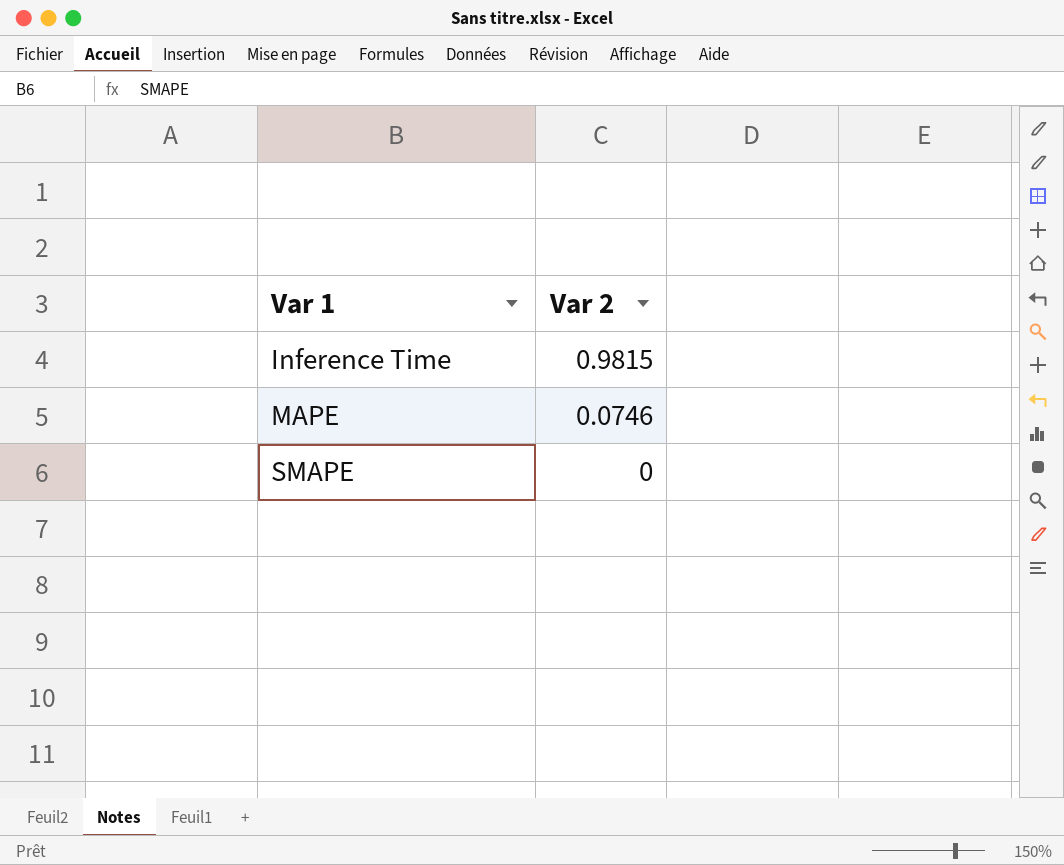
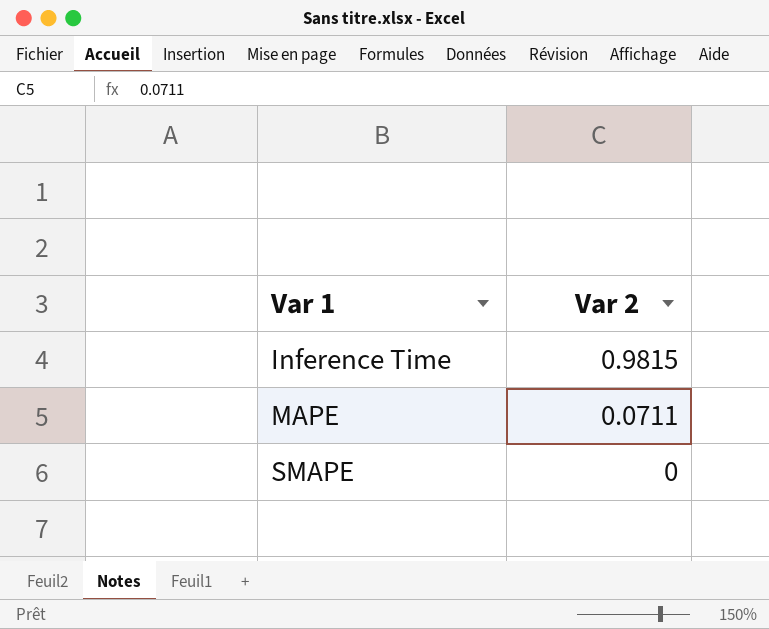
MAPE | Var 2: 0.0746 -> 0.0711

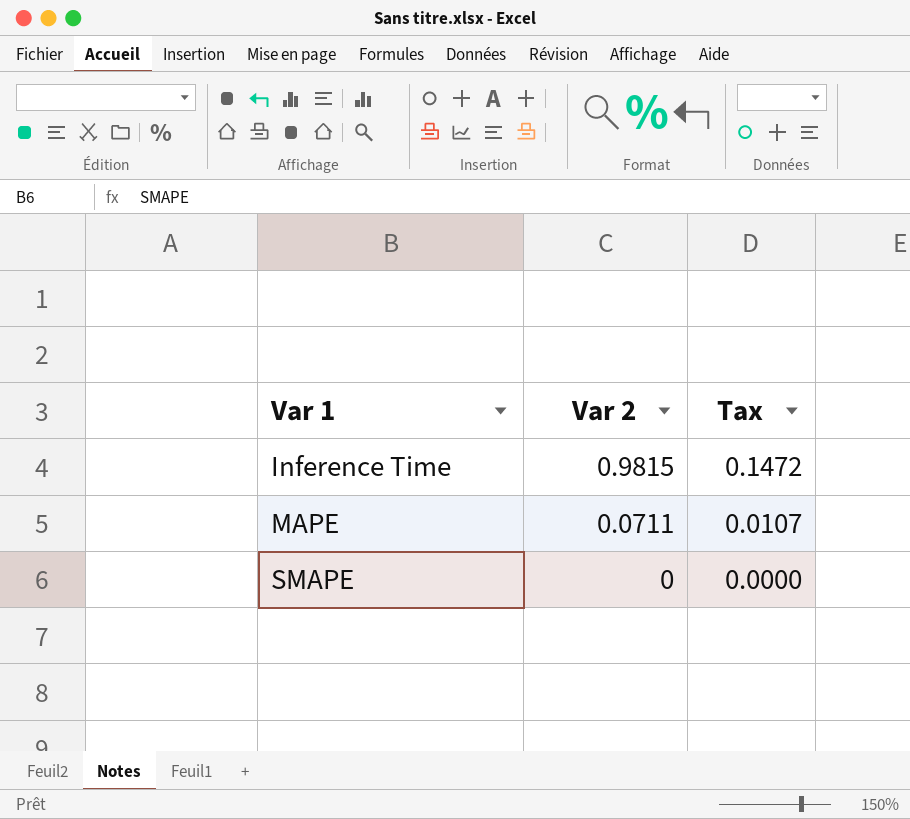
column Tax | formula: none -> [Var 2] * 0.15

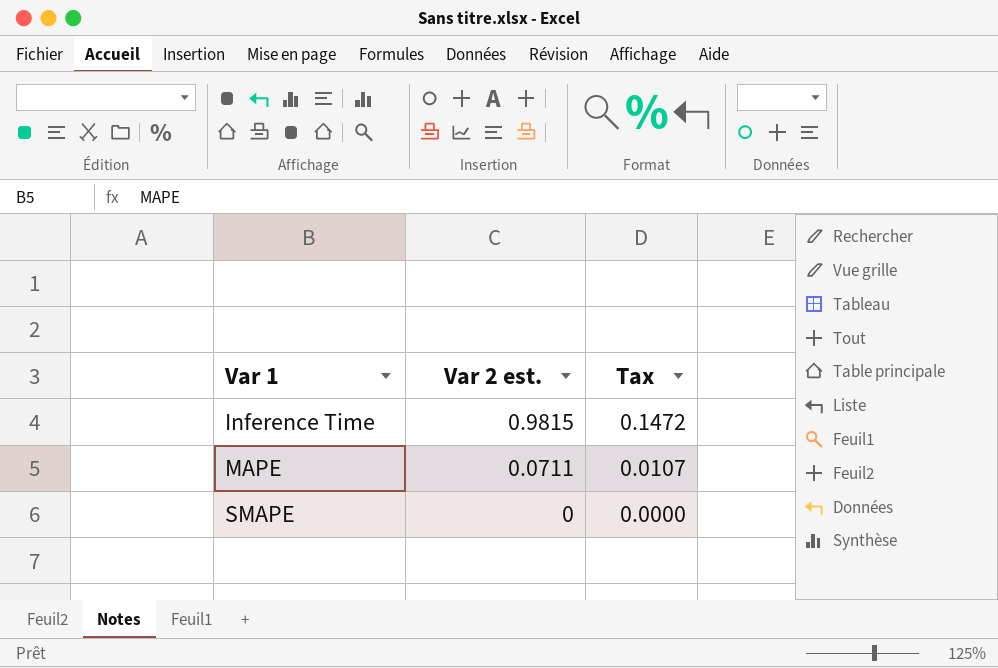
column name: Var 2 -> Var 2 est.

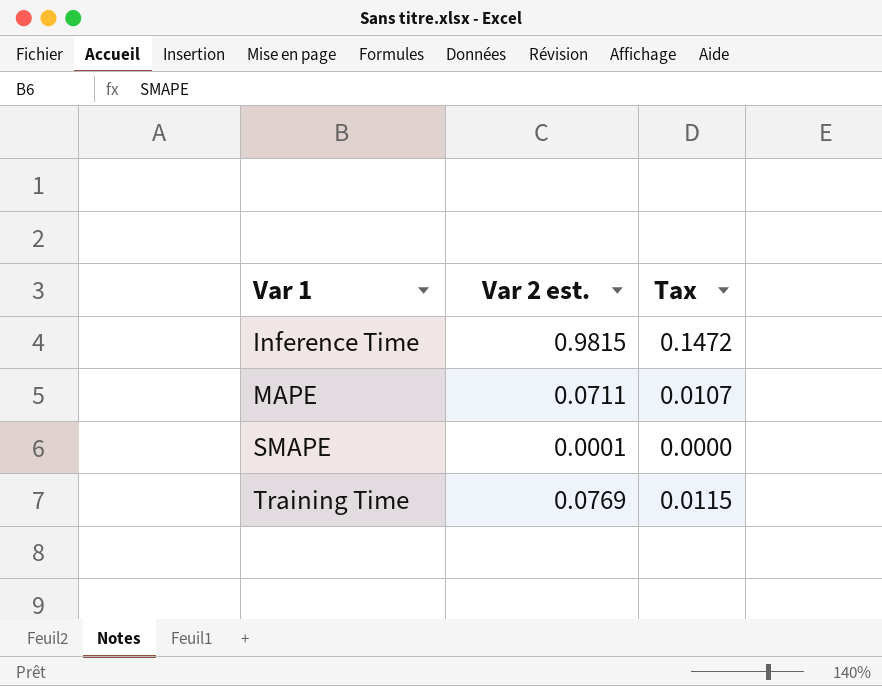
SMAPE | Var 2 est.: 0 -> 0.0001
row Training Time: none -> 0.0769 | 0.0115

